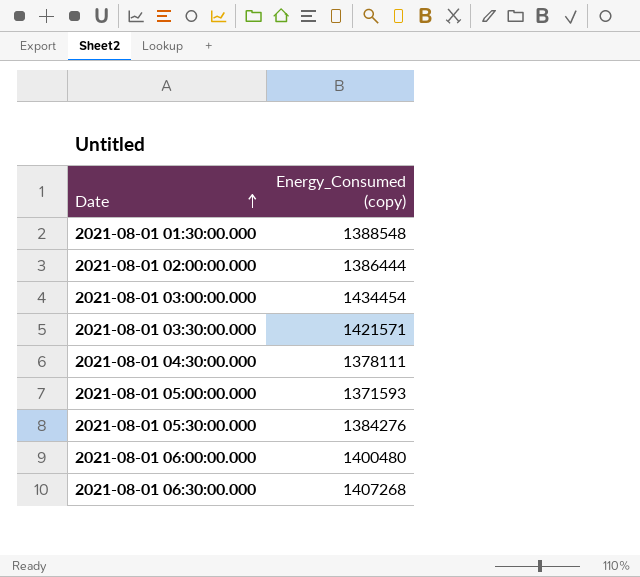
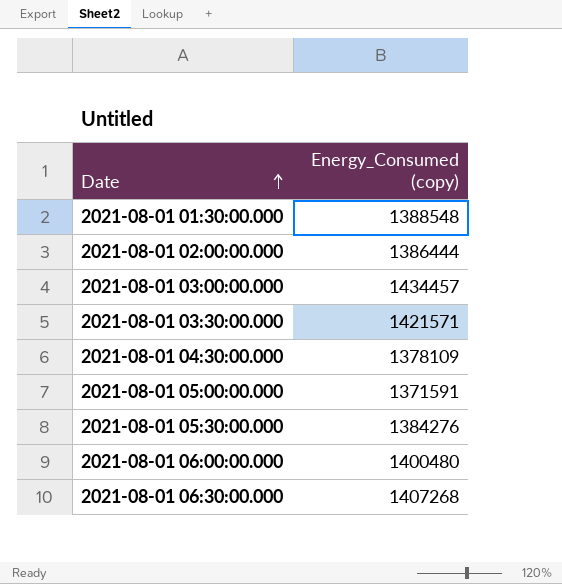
2021-08-01 03:00:00.000 | Energy_Consumed (copy): 1434454 -> 1434457
2021-08-01 04:30:00.000 | Energy_Consumed (copy): 1378111 -> 1378109
2021-08-01 05:00:00.000 | Energy_Consumed (copy): 1371593 -> 1371591

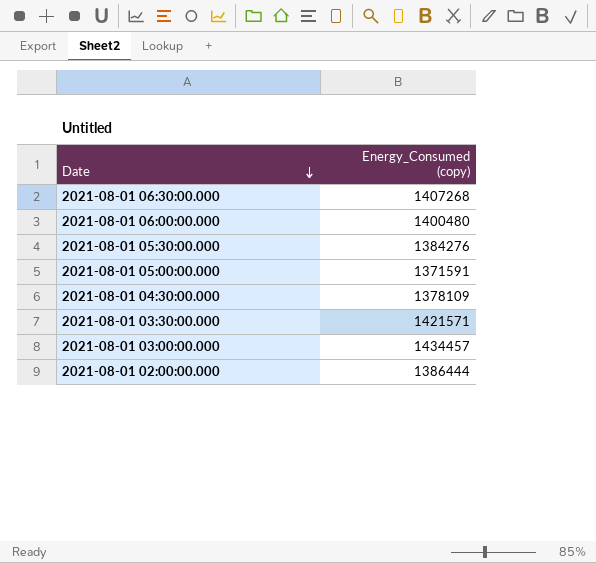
row order: Date ascending -> Date descending
row 2021-08-01 01:30:00.000: 1388548 -> none

